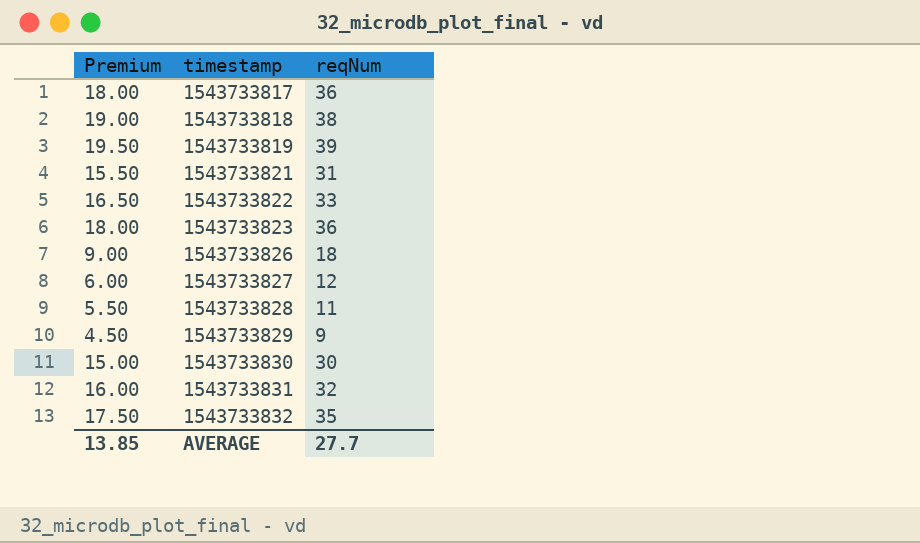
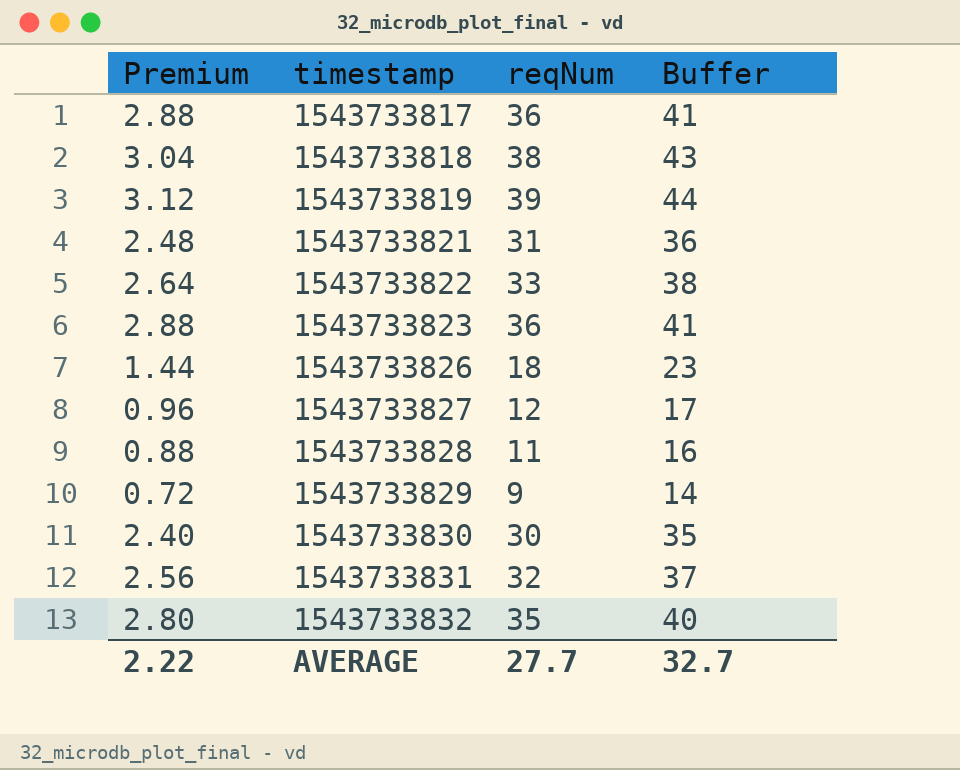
column Premium | formula: [reqNum] * 0.5 -> [reqNum] * 0.08
column Buffer | formula: none -> [reqNum] + 5
AVERAGE | Premium: 13.85 -> 2.22

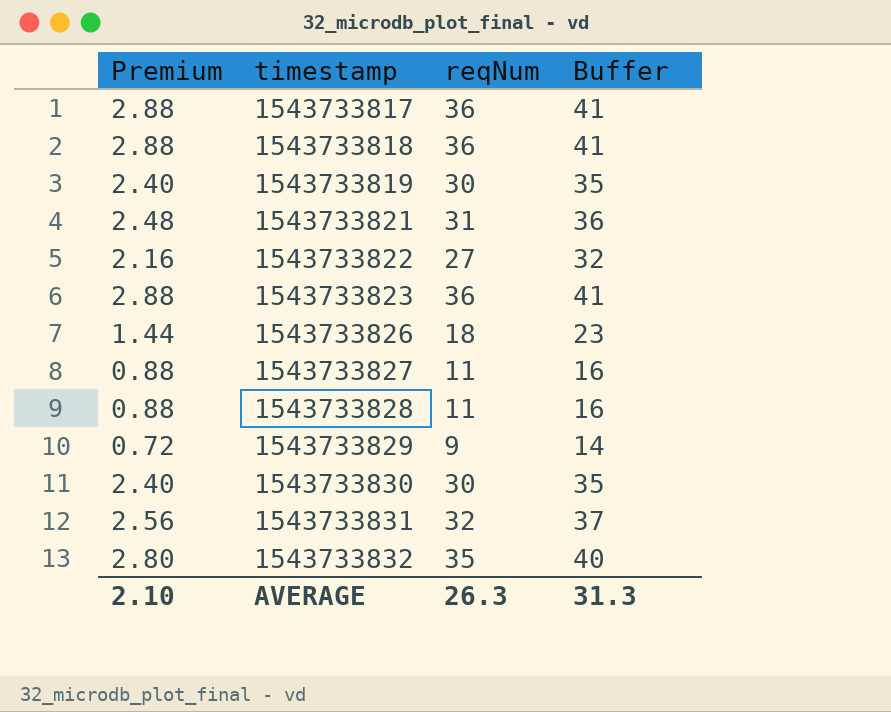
1543733818 | Premium: 3.04 -> 2.88
1543733818 | reqNum: 38 -> 36
1543733818 | Buffer: 43 -> 41
1543733819 | Premium: 3.12 -> 2.40
1543733819 | reqNum: 39 -> 30
1543733819 | Buffer: 44 -> 35
1543733822 | Premium: 2.64 -> 2.16
1543733822 | reqNum: 33 -> 27
1543733822 | Buffer: 38 -> 32
1543733827 | Premium: 0.96 -> 0.88
1543733827 | reqNum: 12 -> 11
1543733827 | Buffer: 17 -> 16
AVERAGE | Premium: 2.22 -> 2.10
AVERAGE | reqNum: 27.7 -> 26.3
AVERAGE | Buffer: 32.7 -> 31.3

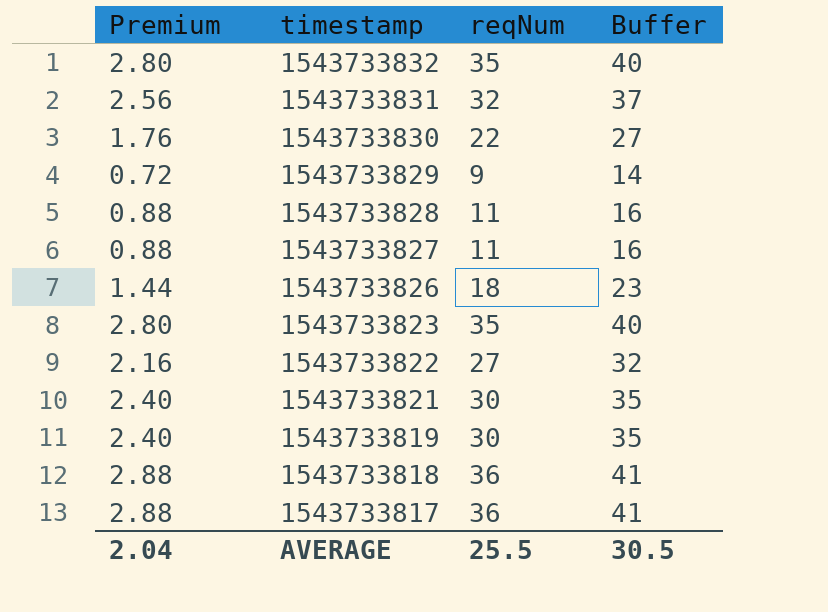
row order: timestamp ascending -> timestamp descending
1543733830 | Premium: 2.40 -> 1.76
1543733830 | reqNum: 30 -> 22
1543733830 | Buffer: 35 -> 27
1543733823 | Premium: 2.88 -> 2.80
1543733823 | reqNum: 36 -> 35
1543733823 | Buffer: 41 -> 40
1543733821 | Premium: 2.48 -> 2.40
1543733821 | reqNum: 31 -> 30
1543733821 | Buffer: 36 -> 35
AVERAGE | Premium: 2.10 -> 2.04
AVERAGE | reqNum: 26.3 -> 25.5
AVERAGE | Buffer: 31.3 -> 30.5

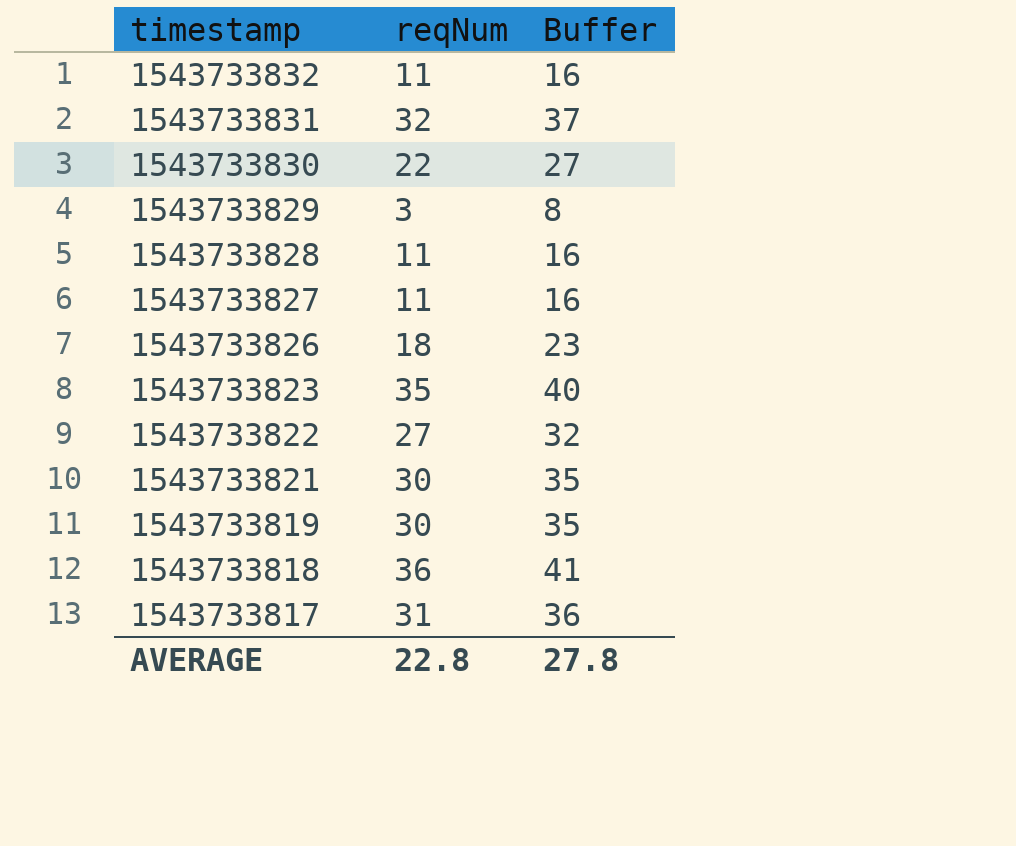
column Premium | formula: [reqNum] * 0.08 -> none
1543733832 | reqNum: 35 -> 11
1543733832 | Buffer: 40 -> 16
1543733829 | reqNum: 9 -> 3
1543733829 | Buffer: 14 -> 8
1543733817 | reqNum: 36 -> 31
1543733817 | Buffer: 41 -> 36
AVERAGE | reqNum: 25.5 -> 22.8
AVERAGE | Buffer: 30.5 -> 27.8

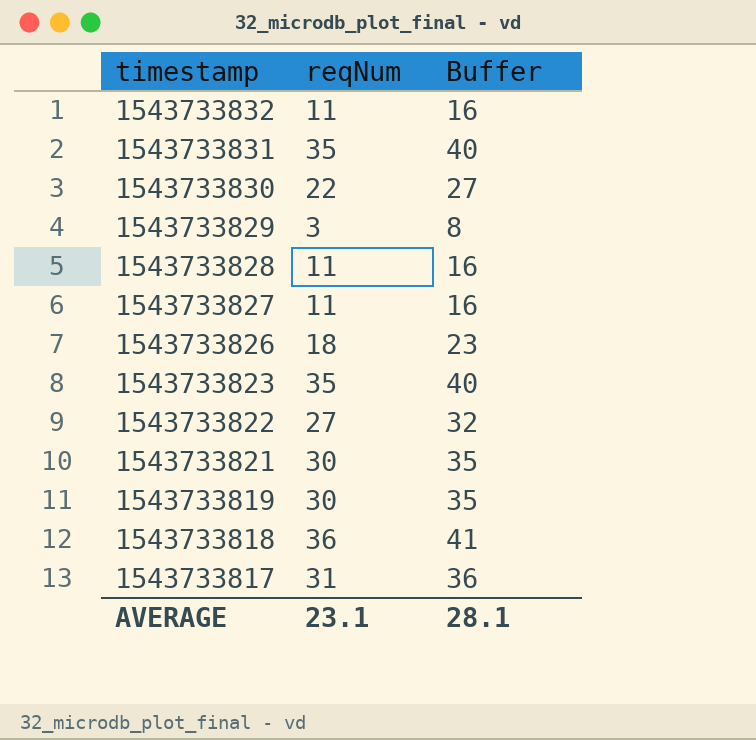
1543733831 | reqNum: 32 -> 35
1543733831 | Buffer: 37 -> 40
AVERAGE | reqNum: 22.8 -> 23.1
AVERAGE | Buffer: 27.8 -> 28.1

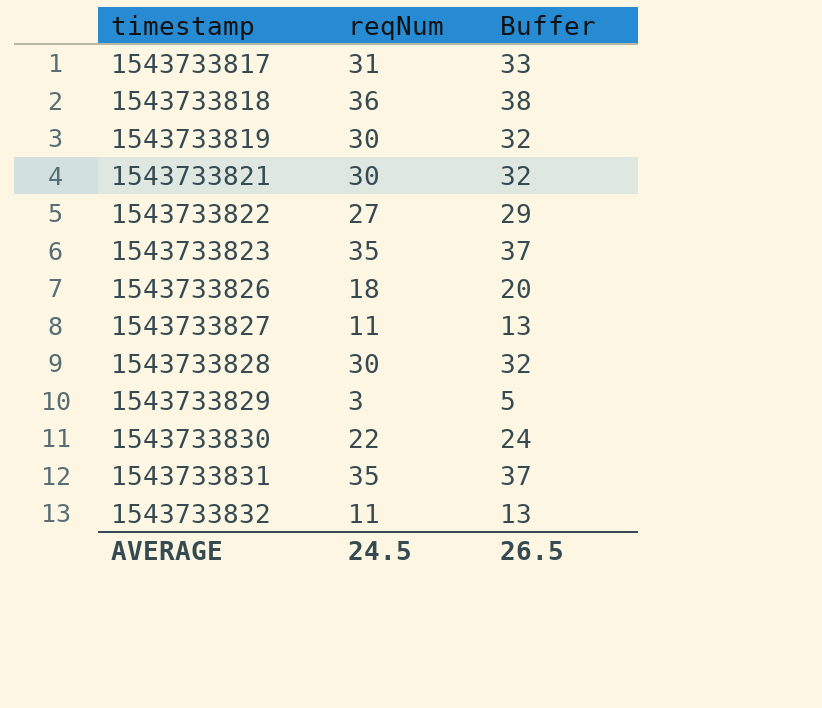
row order: timestamp descending -> timestamp ascending
column Buffer | formula: [reqNum] + 5 -> [reqNum] + 2
1543733828 | reqNum: 11 -> 30
AVERAGE | reqNum: 23.1 -> 24.5
AVERAGE | Buffer: 28.1 -> 26.5

